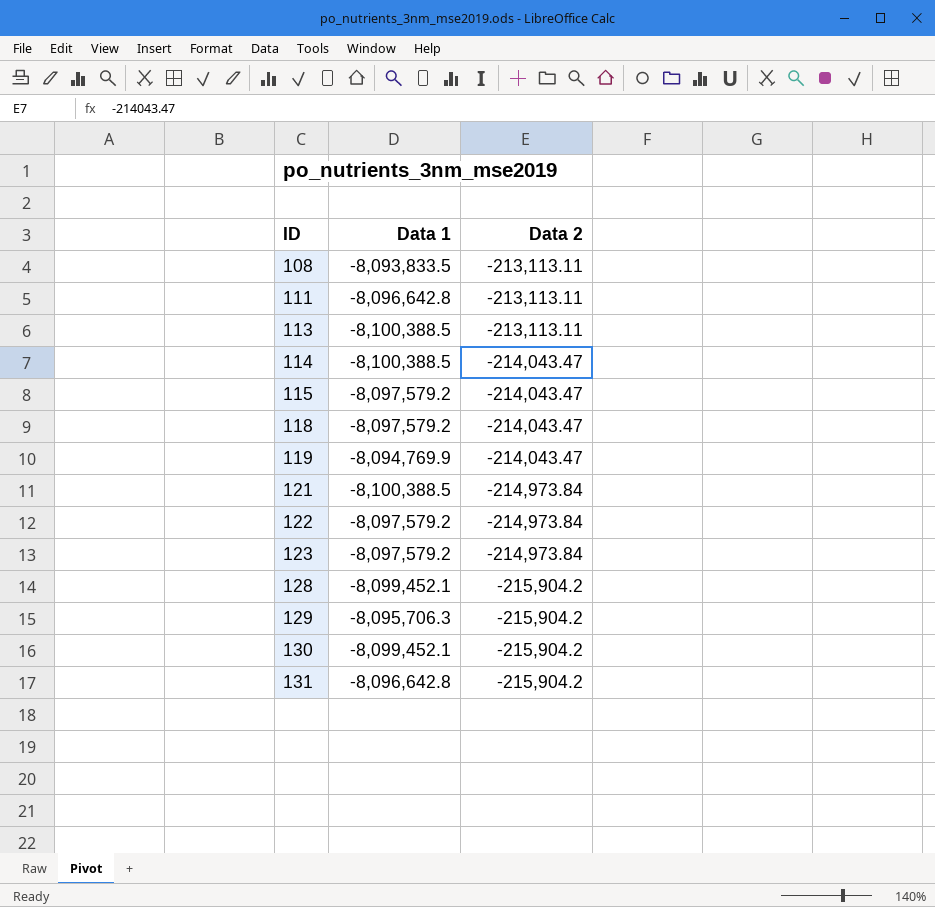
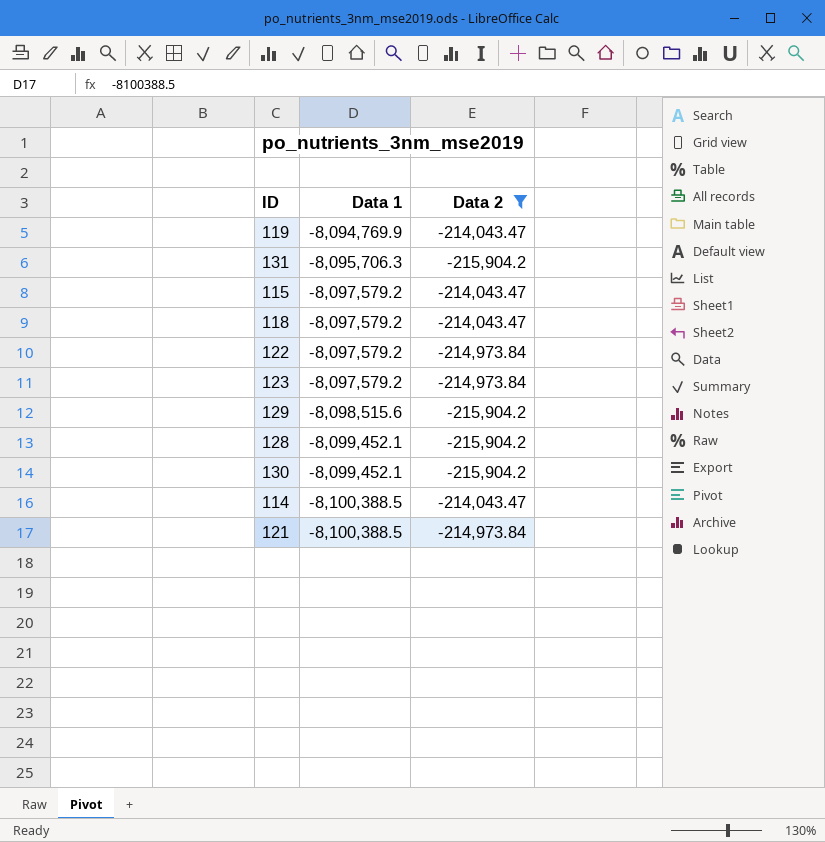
filter: none -> Data 2 != -213,113.11
row order: ID ascending -> Data 1 descending
131 | Data 1: -8,096,642.8 -> -8,095,706.3
129 | Data 1: -8,095,706.3 -> -8,098,515.6

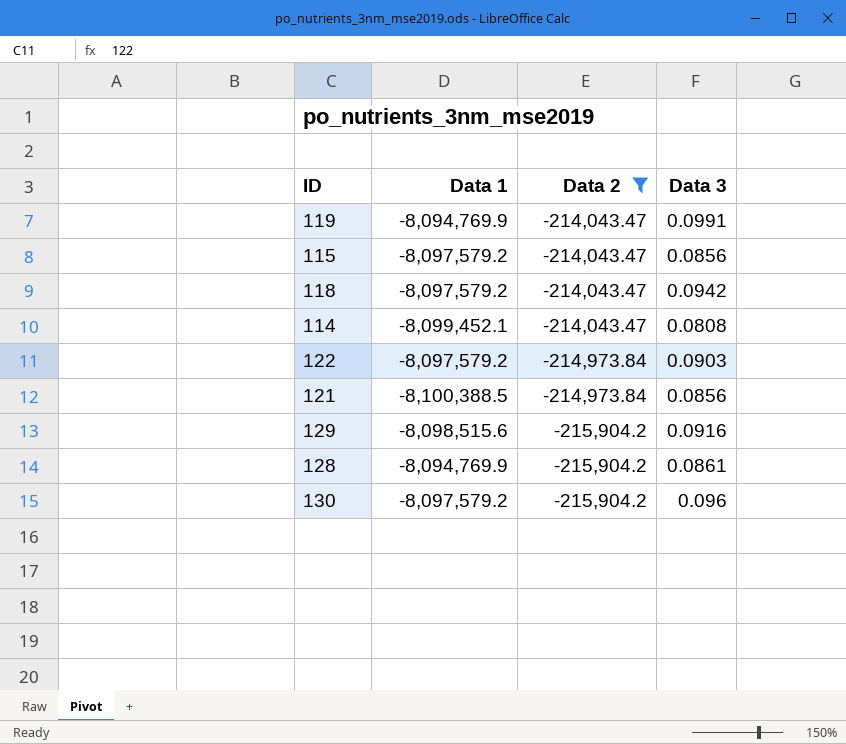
row order: Data 1 descending -> Data 2 descending
column Data 3 | position: none -> 4
row 131: -8,095,706.3 | -215,904.2 -> none
row 123: -8,097,579.2 | -214,973.84 -> none
114 | Data 1: -8,100,388.5 -> -8,099,452.1
128 | Data 1: -8,099,452.1 -> -8,094,769.9
130 | Data 1: -8,099,452.1 -> -8,097,579.2

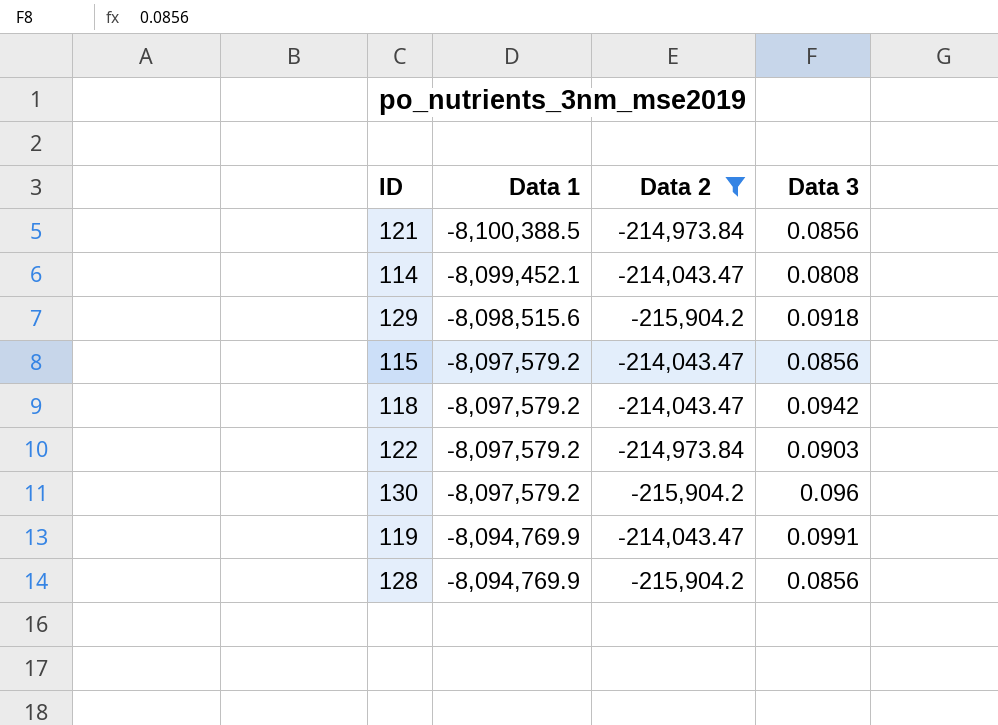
row order: Data 2 descending -> Data 1 ascending
129 | Data 3: 0.0916 -> 0.0918
128 | Data 3: 0.0861 -> 0.0856

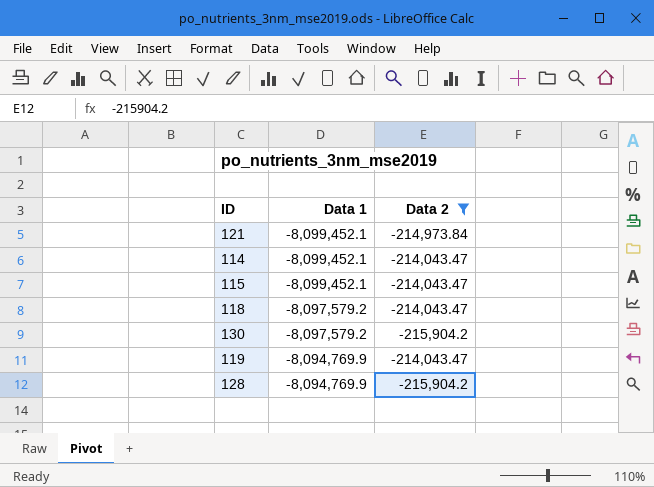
column Data 3 | position: 4 -> none
row 129: -8,098,515.6 | -215,904.2 | 0.0918 -> none
row 122: -8,097,579.2 | -214,973.84 | 0.0903 -> none
121 | Data 1: -8,100,388.5 -> -8,099,452.1
115 | Data 1: -8,097,579.2 -> -8,099,452.1

